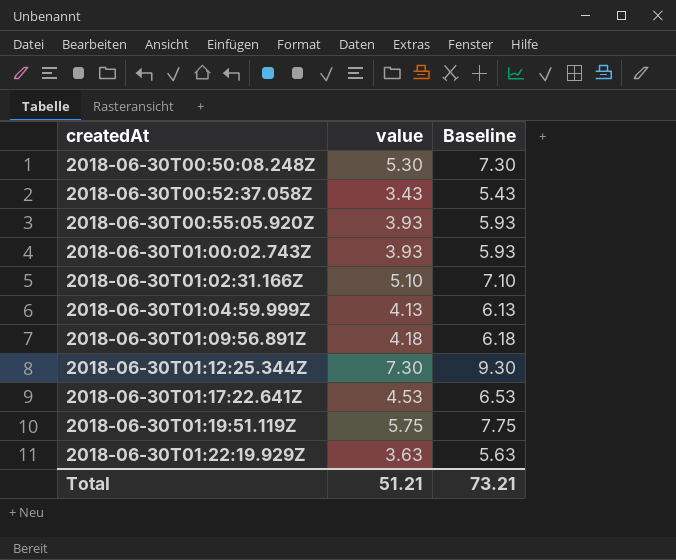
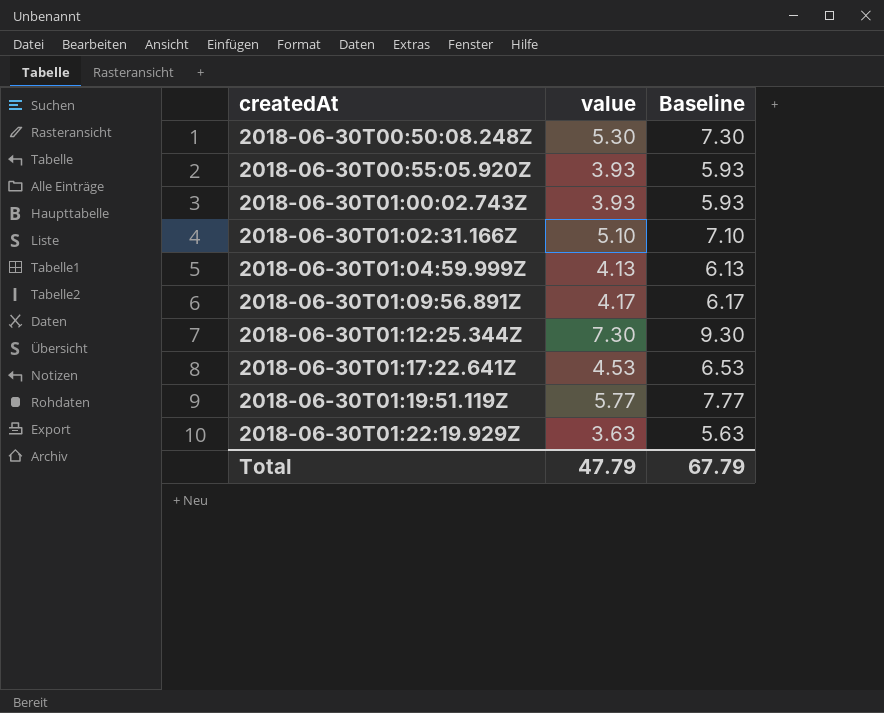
row 2018-06-30T00:52:37.058Z: 3.43 | 5.43 -> none
2018-06-30T01:09:56.891Z | value: 4.18 -> 4.17
2018-06-30T01:09:56.891Z | Baseline: 6.18 -> 6.17
2018-06-30T01:19:51.119Z | value: 5.75 -> 5.77
2018-06-30T01:19:51.119Z | Baseline: 7.75 -> 7.77
Total | value: 51.21 -> 47.79
Total | Baseline: 73.21 -> 67.79

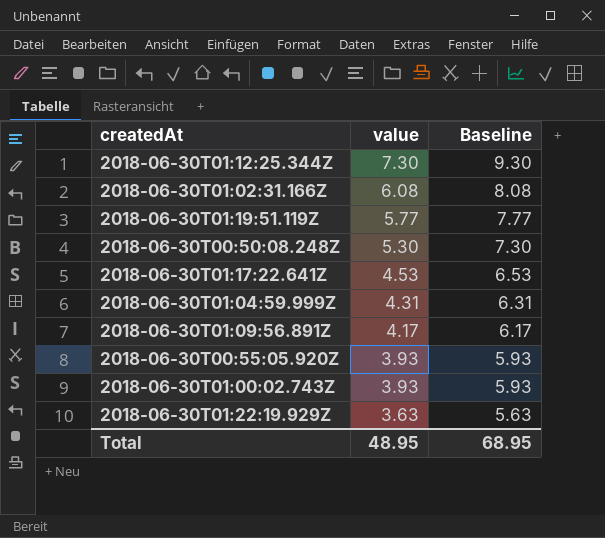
row order: createdAt ascending -> value descending
2018-06-30T01:02:31.166Z | value: 5.10 -> 6.08
2018-06-30T01:02:31.166Z | Baseline: 7.10 -> 8.08
2018-06-30T01:04:59.999Z | value: 4.13 -> 4.31
2018-06-30T01:04:59.999Z | Baseline: 6.13 -> 6.31
Total | value: 47.79 -> 48.95
Total | Baseline: 67.79 -> 68.95

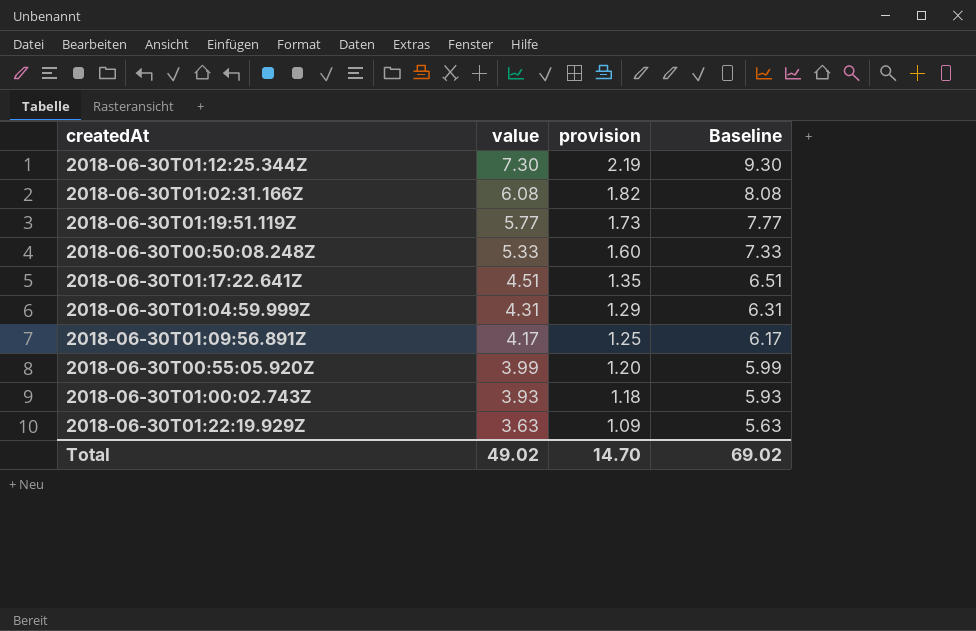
column provision | formula: none -> [value] * 0.3
2018-06-30T00:50:08.248Z | value: 5.30 -> 5.33
2018-06-30T00:50:08.248Z | Baseline: 7.30 -> 7.33
2018-06-30T01:17:22.641Z | value: 4.53 -> 4.51
2018-06-30T01:17:22.641Z | Baseline: 6.53 -> 6.51
2018-06-30T00:55:05.920Z | value: 3.93 -> 3.99
2018-06-30T00:55:05.920Z | Baseline: 5.93 -> 5.99
Total | value: 48.95 -> 49.02
Total | Baseline: 68.95 -> 69.02

